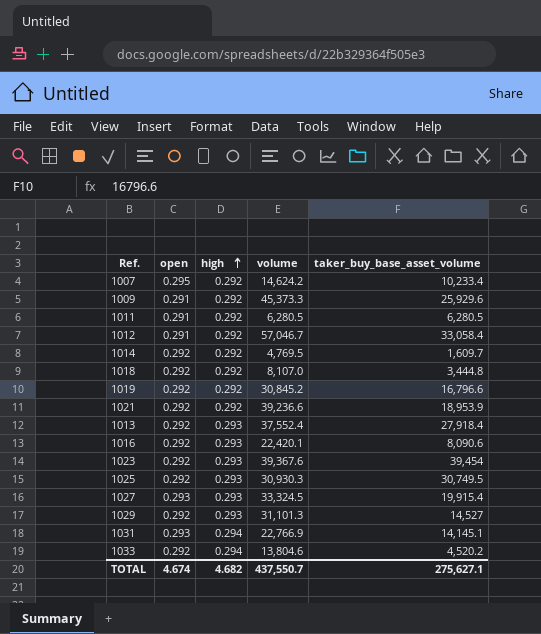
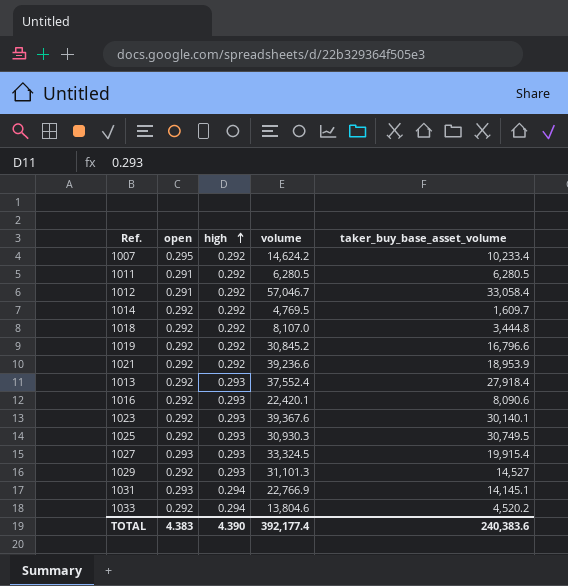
row 1009: 0.291 | 0.292 | 45,373.3 | 25,929.6 -> none
1023 | taker_buy_base_asset_volume: 39,454 -> 30,140.1
TOTAL | open: 4.674 -> 4.383
TOTAL | high: 4.682 -> 4.390
TOTAL | volume: 437,550.7 -> 392,177.4
TOTAL | taker_buy_base_asset_volume: 275,627.1 -> 240,383.6

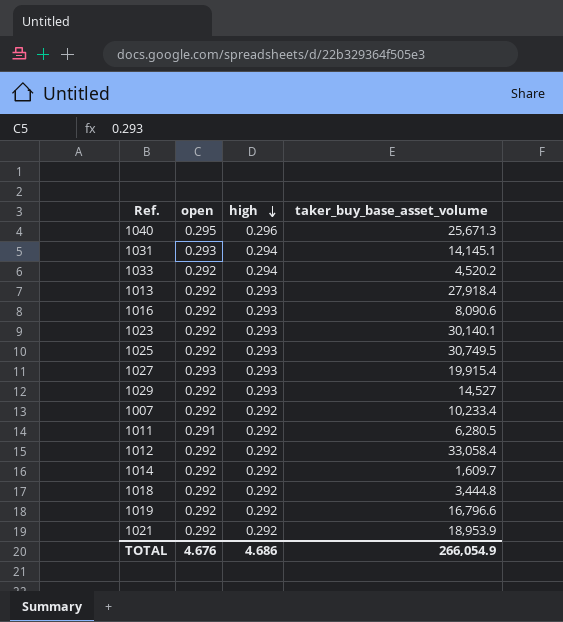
row order: high ascending -> high descending
column volume | position: 4 -> none
row 1040: none -> 0.295 | 0.296 | 25,671.3
1007 | open: 0.295 -> 0.292
1012 | open: 0.291 -> 0.292
TOTAL | open: 4.383 -> 4.676
TOTAL | high: 4.390 -> 4.686
TOTAL | taker_buy_base_asset_volume: 240,383.6 -> 266,054.9

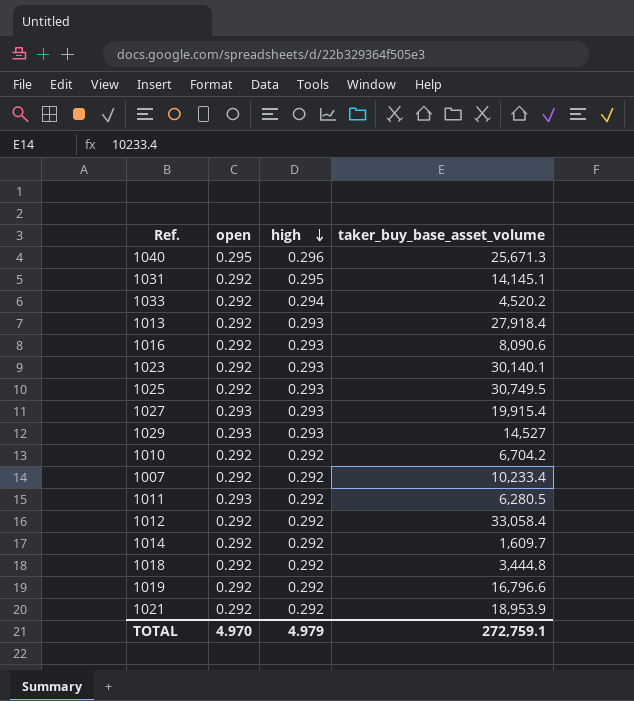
1031 | open: 0.293 -> 0.292
1031 | high: 0.294 -> 0.295
1029 | open: 0.292 -> 0.293
row 1010: none -> 0.292 | 0.292 | 6,704.2
1011 | open: 0.291 -> 0.293
TOTAL | open: 4.676 -> 4.970
TOTAL | high: 4.686 -> 4.979
TOTAL | taker_buy_base_asset_volume: 266,054.9 -> 272,759.1

